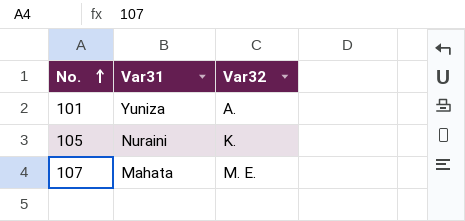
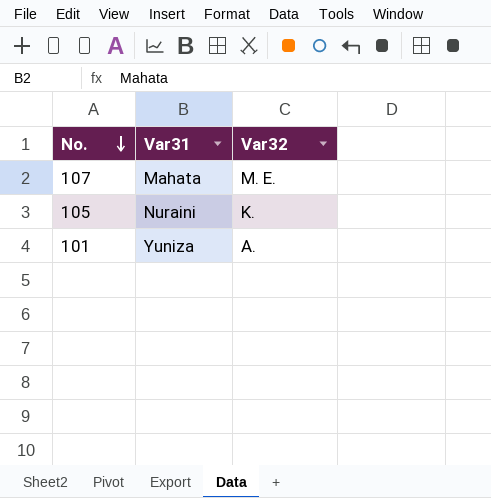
row order: No. ascending -> No. descending

